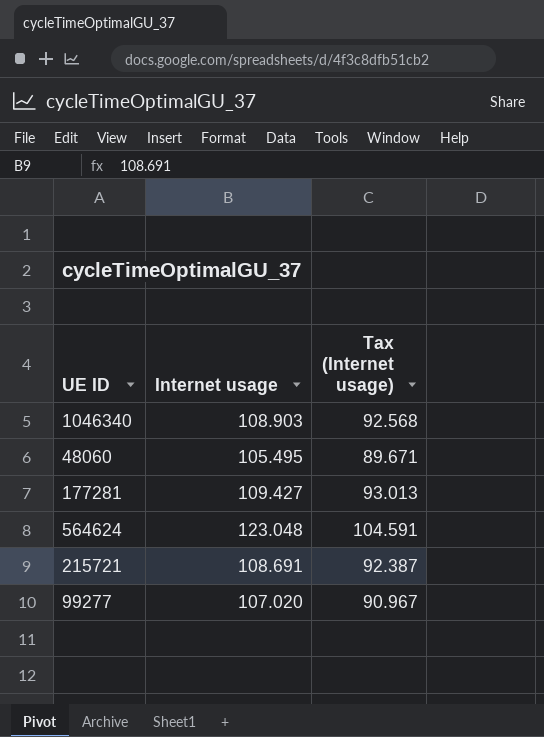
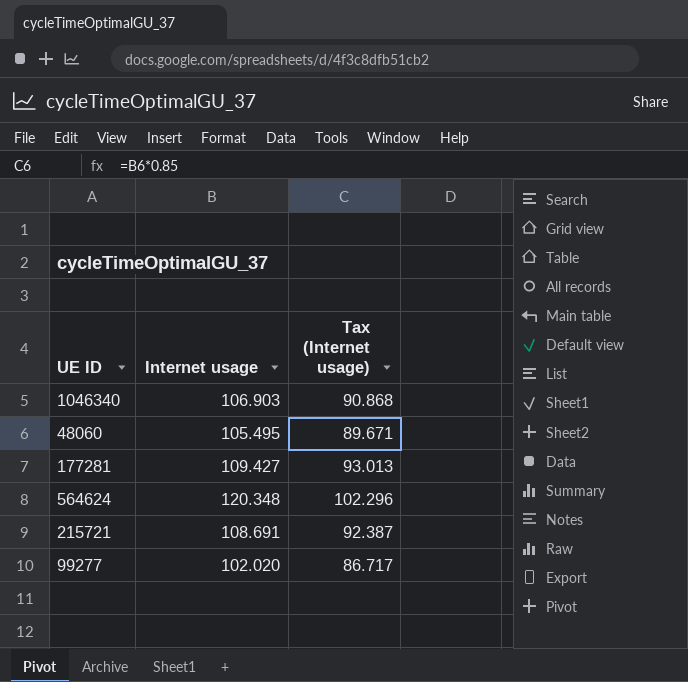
1046340 | Internet usage: 108.903 -> 106.903
1046340 | Tax (Internet usage): 92.568 -> 90.868
564624 | Internet usage: 123.048 -> 120.348
564624 | Tax (Internet usage): 104.591 -> 102.296
99277 | Internet usage: 107.020 -> 102.020
99277 | Tax (Internet usage): 90.967 -> 86.717

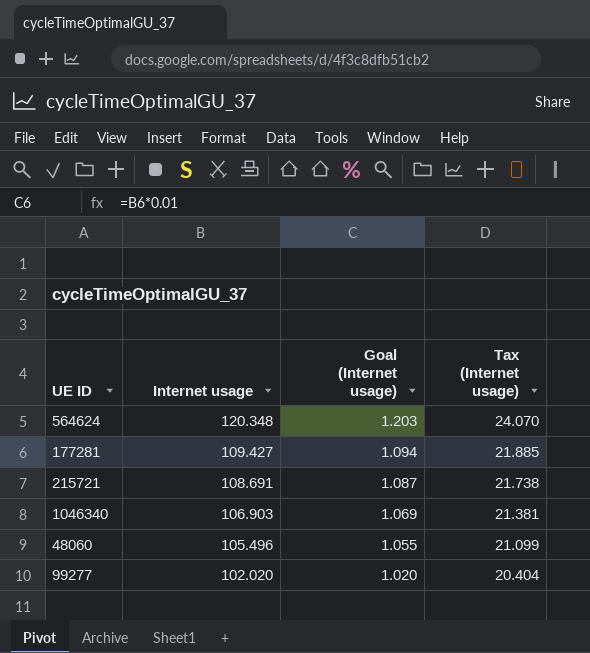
row order: none -> Internet usage descending
column Goal (Internet usage) | formula: none -> [Internet usage] * 0.01
column Tax (Internet usage) | formula: [Internet usage] * 0.85 -> [Internet usage] * 0.2
48060 | Internet usage: 105.495 -> 105.496

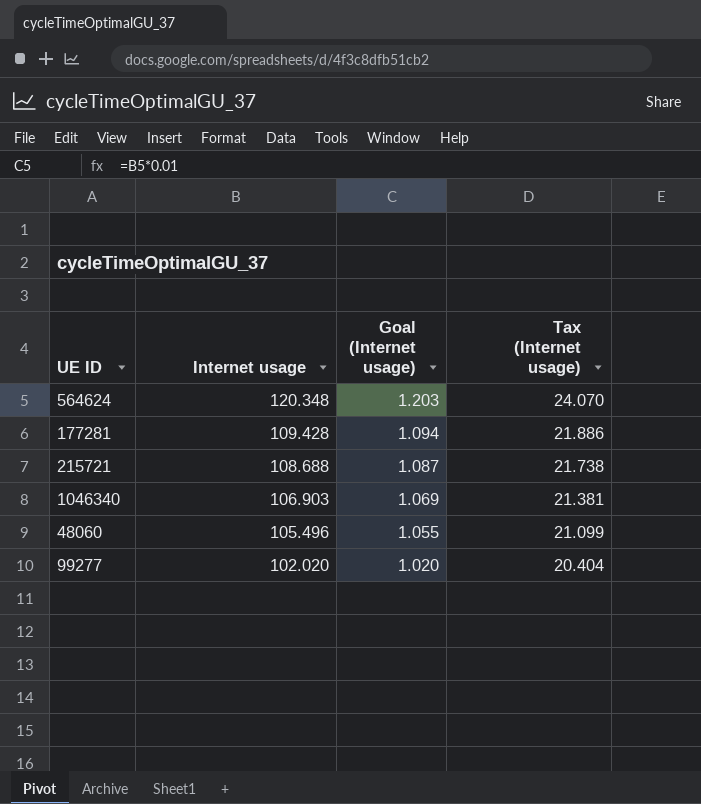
177281 | Internet usage: 109.427 -> 109.428
177281 | Tax (Internet usage): 21.885 -> 21.886
215721 | Internet usage: 108.691 -> 108.688

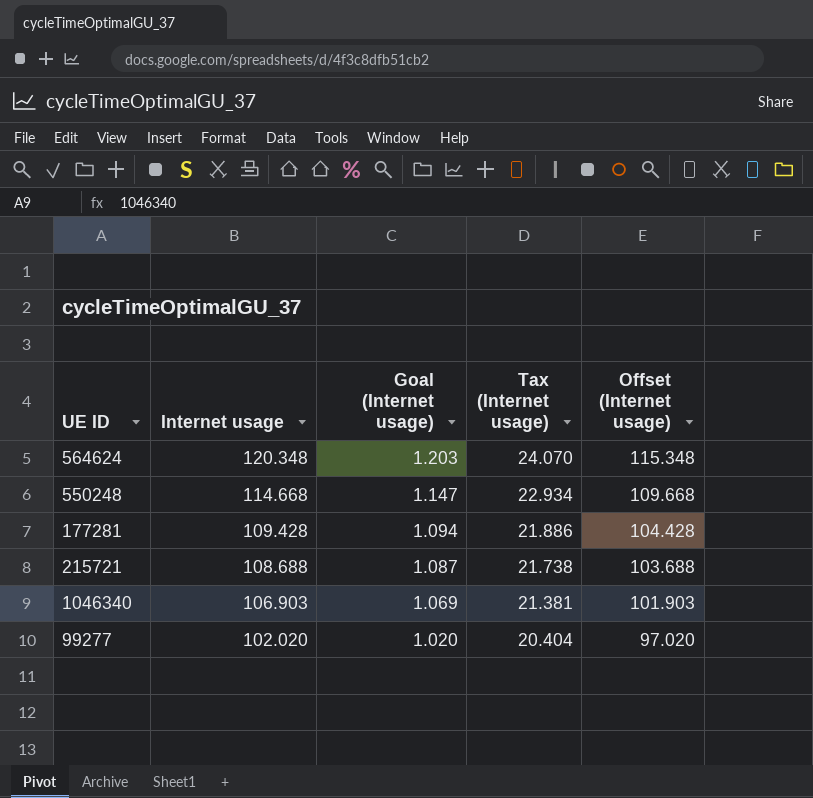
column Offset (Internet usage) | formula: none -> [Internet usage] - 5
row 48060: 105.496 | 1.055 | 21.099 -> none
row 550248: none -> 114.668 | 1.147 | 22.934 | 109.668

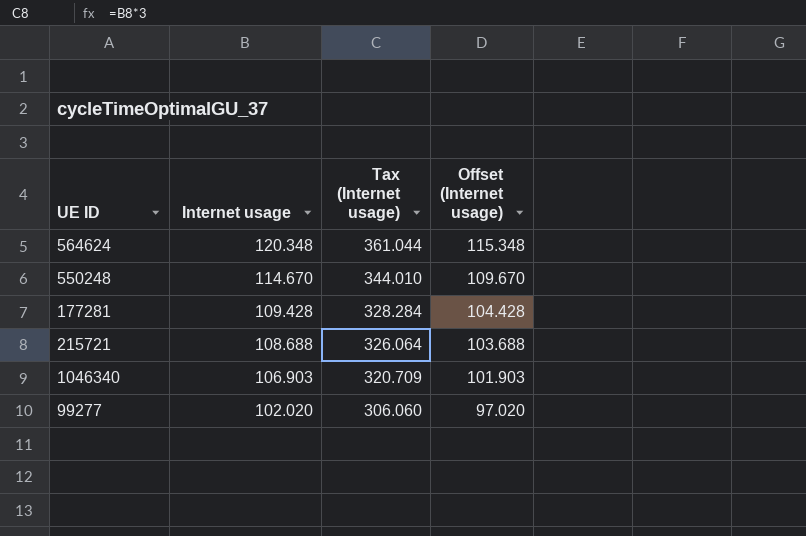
column Goal (Internet usage) | formula: [Internet usage] * 0.01 -> none
column Tax (Internet usage) | formula: [Internet usage] * 0.2 -> [Internet usage] * 3
550248 | Internet usage: 114.668 -> 114.670
550248 | Offset (Internet usage): 109.668 -> 109.670

